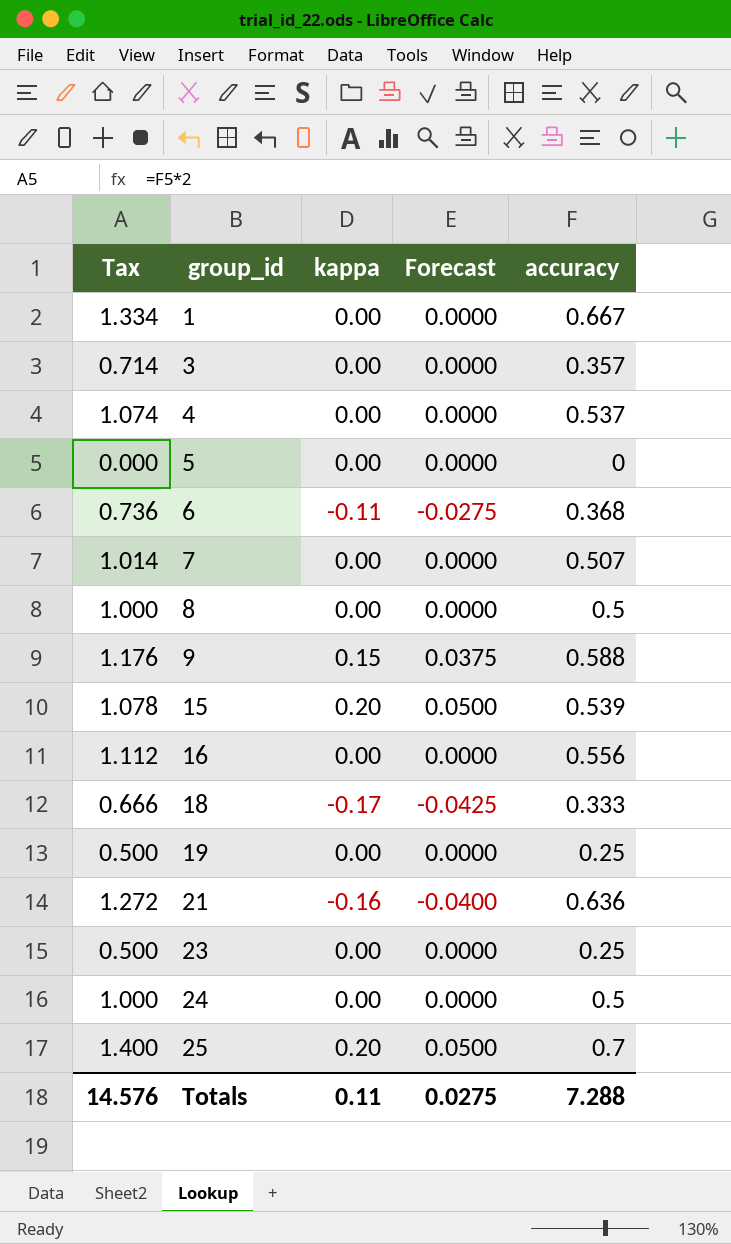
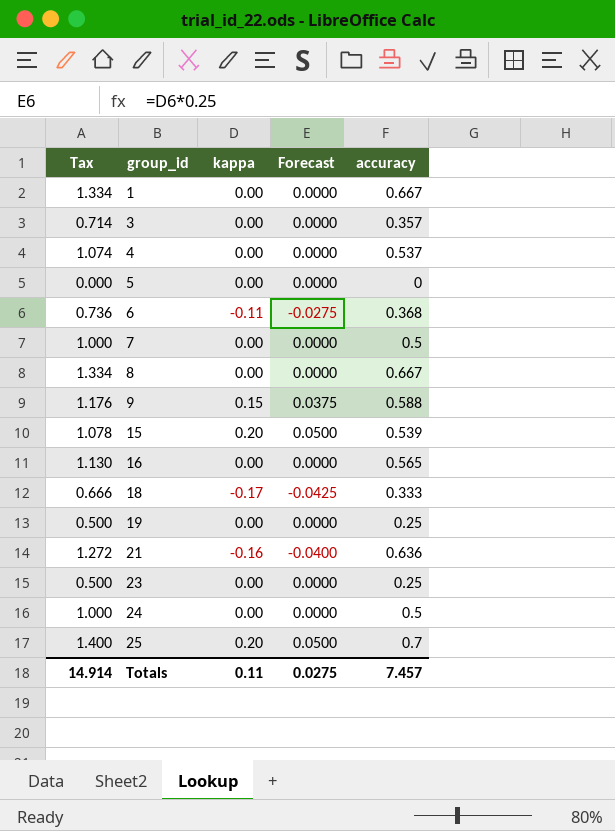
7 | Tax: 1.014 -> 1.000
7 | accuracy: 0.507 -> 0.5
8 | Tax: 1.000 -> 1.334
8 | accuracy: 0.5 -> 0.667
16 | Tax: 1.112 -> 1.130
16 | accuracy: 0.556 -> 0.565
Totals | Tax: 14.576 -> 14.914
Totals | accuracy: 7.288 -> 7.457

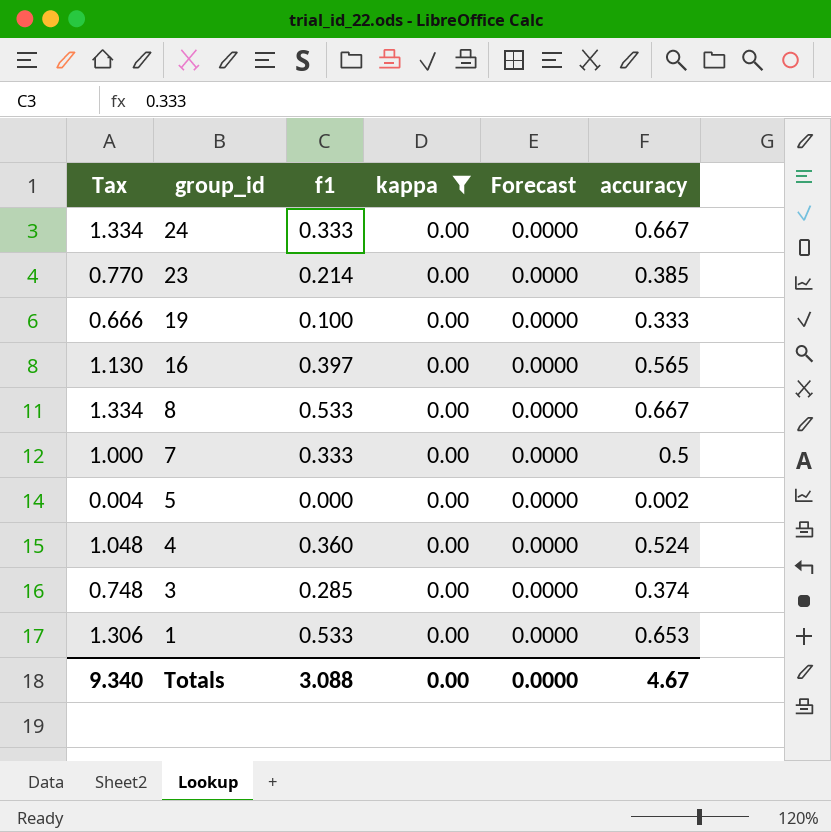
filter: none -> kappa = 0.00
row order: group_id ascending -> group_id descending
column f1 | position: none -> 3
24 | Tax: 1.000 -> 1.334
24 | accuracy: 0.5 -> 0.667
23 | Tax: 0.500 -> 0.770
23 | accuracy: 0.25 -> 0.385
19 | Tax: 0.500 -> 0.666
19 | accuracy: 0.25 -> 0.333
5 | Tax: 0.000 -> 0.004
5 | accuracy: 0 -> 0.002
4 | Tax: 1.074 -> 1.048
4 | accuracy: 0.537 -> 0.524
3 | Tax: 0.714 -> 0.748
3 | accuracy: 0.357 -> 0.374
1 | Tax: 1.334 -> 1.306
1 | accuracy: 0.667 -> 0.653
Totals | Tax: 14.914 -> 9.340
Totals | kappa: 0.11 -> 0.00
Totals | Forecast: 0.0275 -> 0.0000
Totals | accuracy: 7.457 -> 4.67

